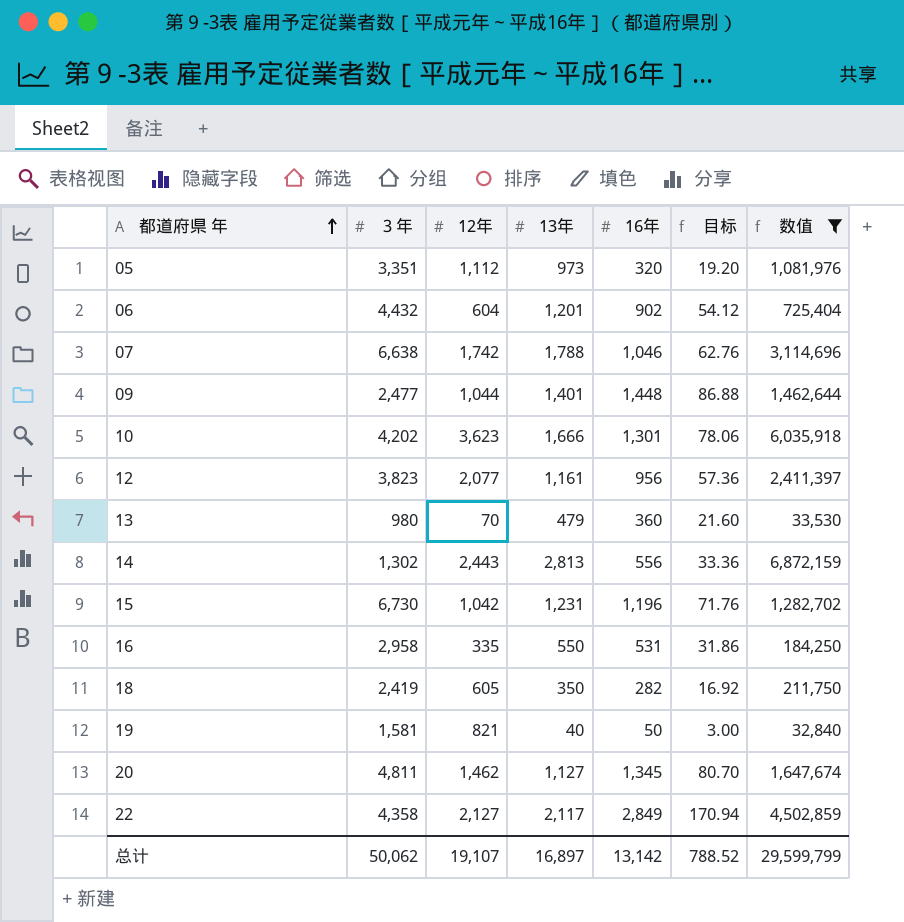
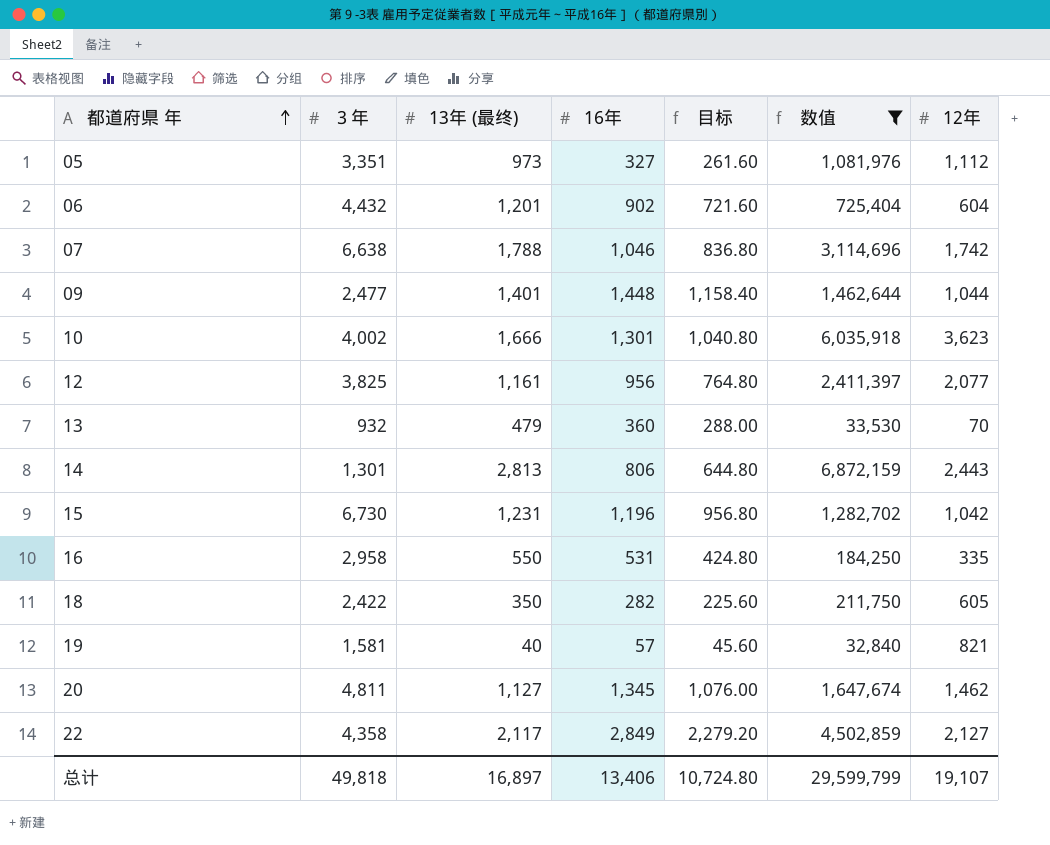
column name: 13年 -> 13年 (最终)
column 目标 | formula: [16年] * 0.06 -> [16年] * 0.8
column 12年 | position: 3 -> 7
05 | 16年: 320 -> 327
10 | ３年: 4,202 -> 4,002
12 | ３年: 3,823 -> 3,825
13 | ３年: 980 -> 932
14 | ３年: 1,302 -> 1,301
14 | 16年: 556 -> 806
18 | ３年: 2,419 -> 2,422
19 | 16年: 50 -> 57
总计 | ３年: 50,062 -> 49,818
总计 | 16年: 13,142 -> 13,406
总计 | 目标: 788.52 -> 10,724.80

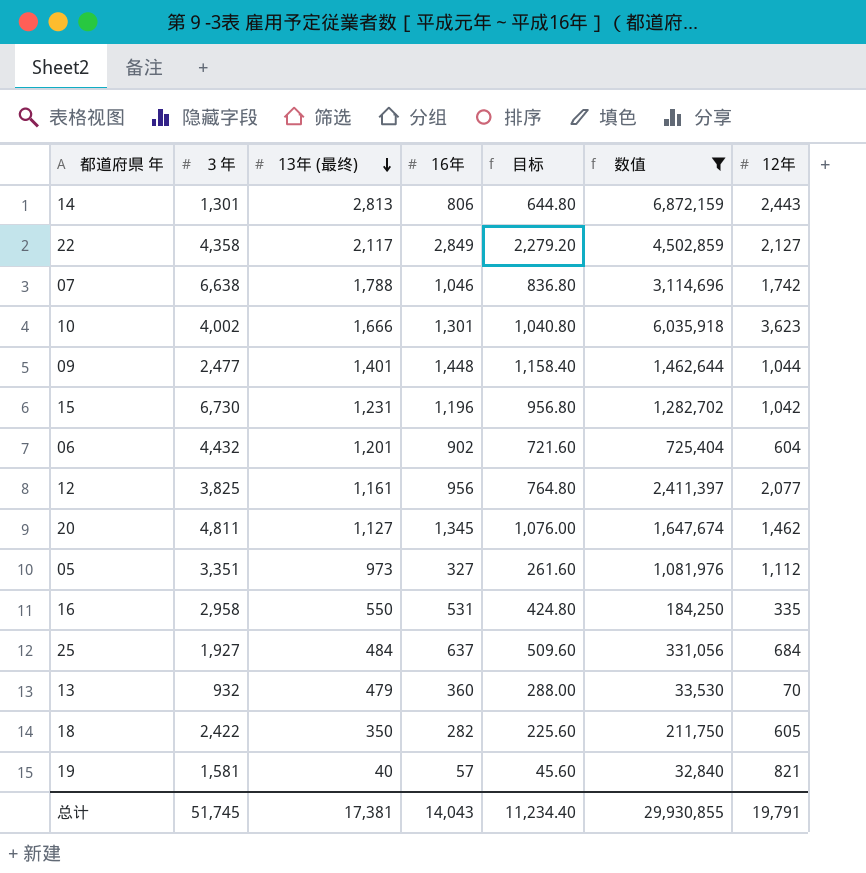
row order: 都道府県 年 ascending -> 13年 (最终) descending
row 25: none -> 1,927 | 484 | 637 | 509.60 | 331,056 | 684
总计 | ３年: 49,818 -> 51,745
总计 | 13年 (最终): 16,897 -> 17,381
总计 | 16年: 13,406 -> 14,043
总计 | 目标: 10,724.80 -> 11,234.40
总计 | 数值: 29,599,799 -> 29,930,855
总计 | 12年: 19,107 -> 19,791

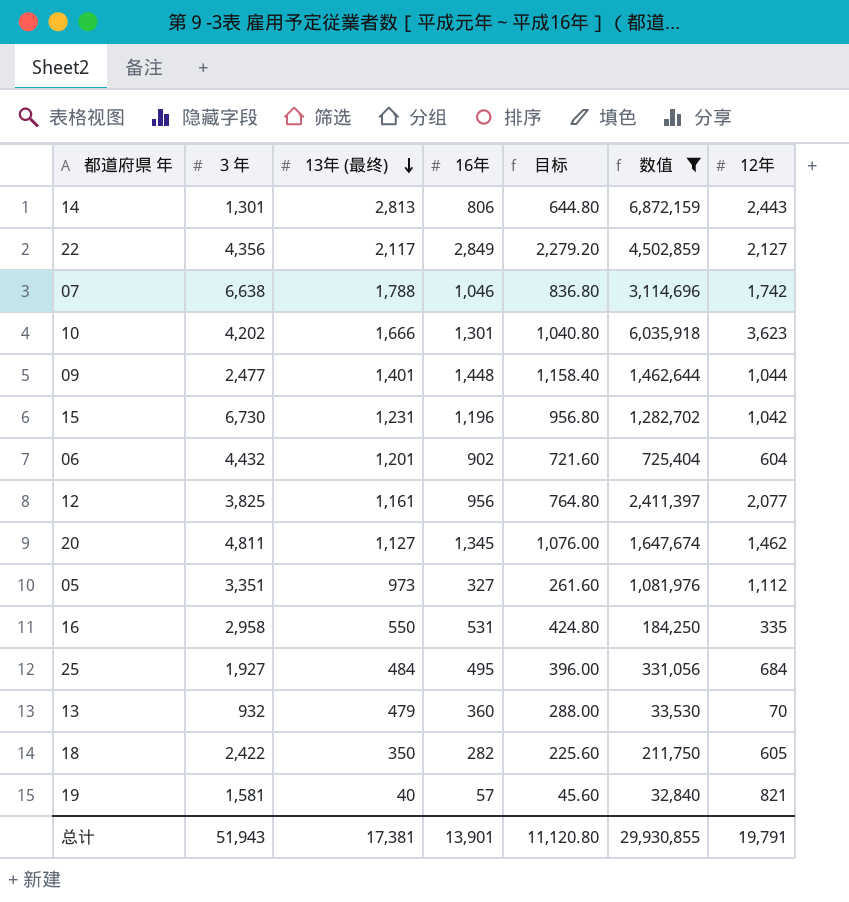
22 | ３年: 4,358 -> 4,356
10 | ３年: 4,002 -> 4,202
25 | 16年: 637 -> 495
25 | 目标: 509.60 -> 396.00
总计 | ３年: 51,745 -> 51,943
总计 | 16年: 14,043 -> 13,901
总计 | 目标: 11,234.40 -> 11,120.80

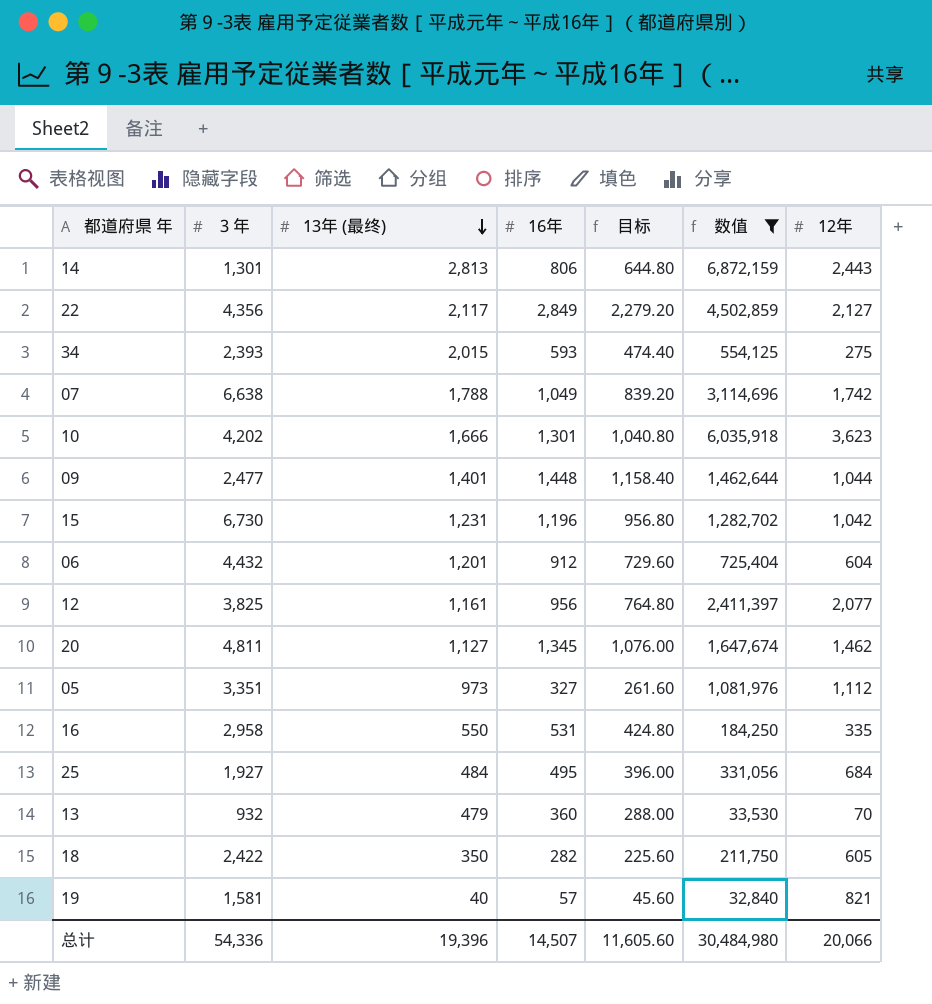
row 34: none -> 2,393 | 2,015 | 593 | 474.40 | 554,125 | 275
07 | 16年: 1,046 -> 1,049
07 | 目标: 836.80 -> 839.20
06 | 16年: 902 -> 912
06 | 目标: 721.60 -> 729.60
总计 | ３年: 51,943 -> 54,336
总计 | 13年 (最终): 17,381 -> 19,396
总计 | 16年: 13,901 -> 14,507
总计 | 目标: 11,120.80 -> 11,605.60
总计 | 数值: 29,930,855 -> 30,484,980
总计 | 12年: 19,791 -> 20,066

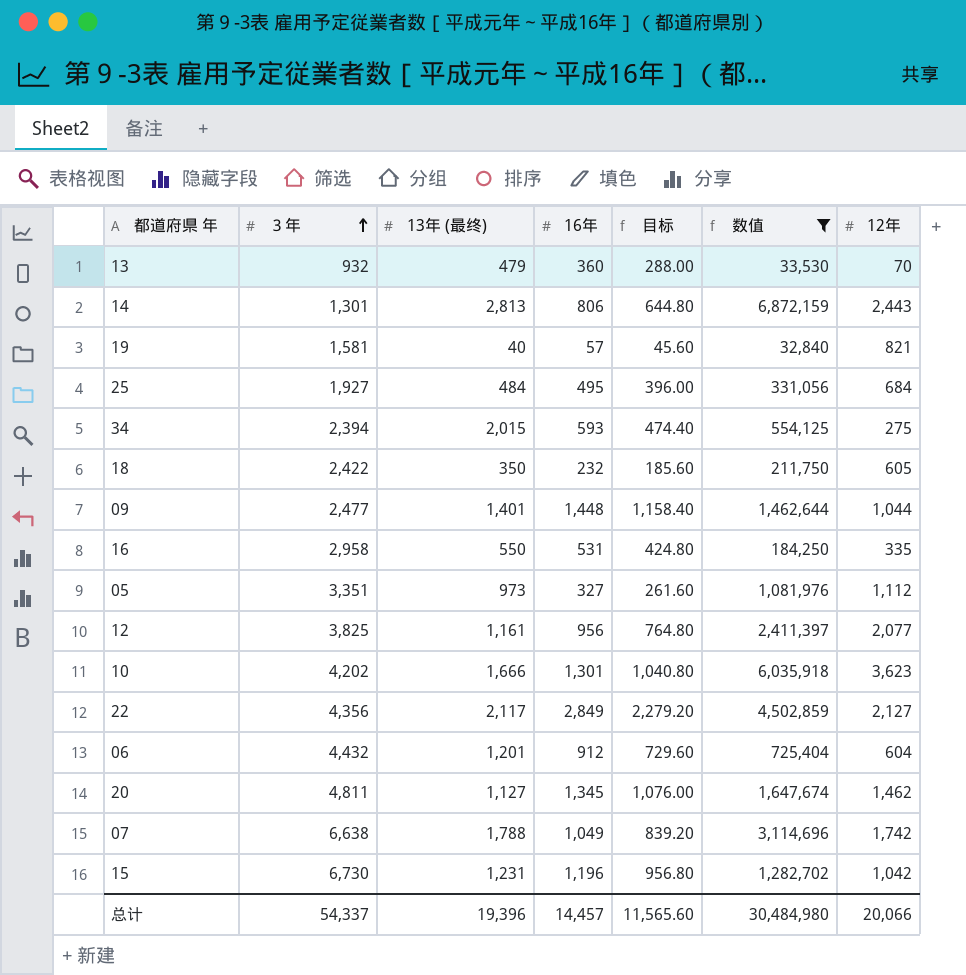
row order: 13年 (最终) descending -> ３年 ascending
34 | ３年: 2,393 -> 2,394
18 | 16年: 282 -> 232
18 | 目标: 225.60 -> 185.60
总计 | ３年: 54,336 -> 54,337
总计 | 16年: 14,507 -> 14,457
总计 | 目标: 11,605.60 -> 11,565.60

